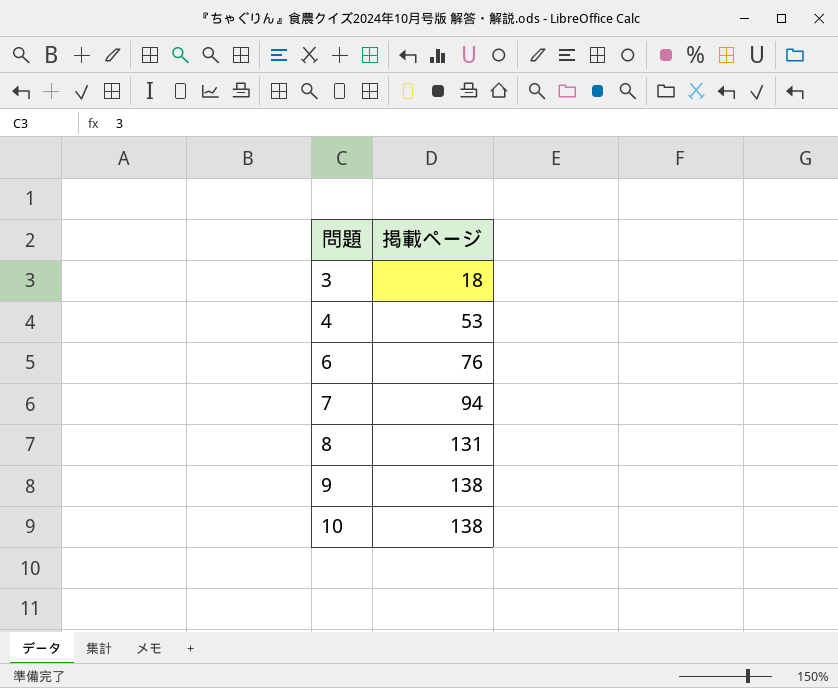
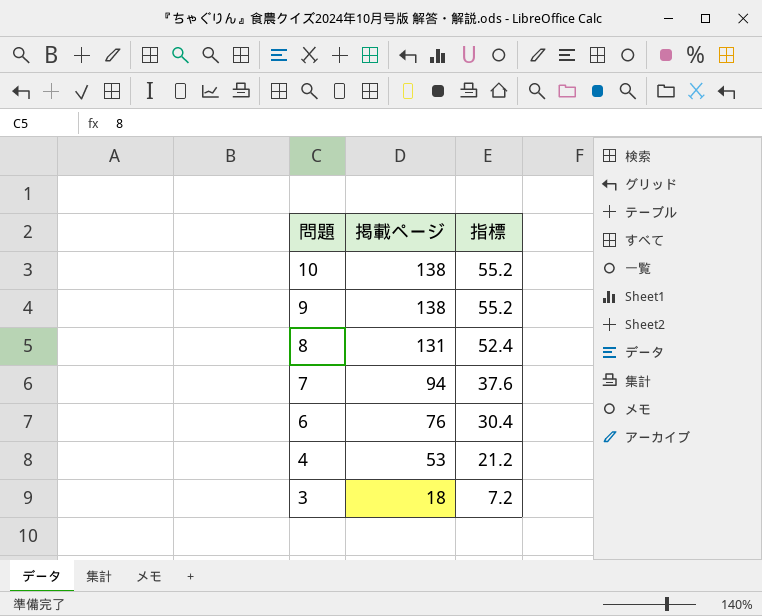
row order: 問題 ascending -> 問題 descending
column 指標 | formula: none -> [掲載ページ] * 0.4

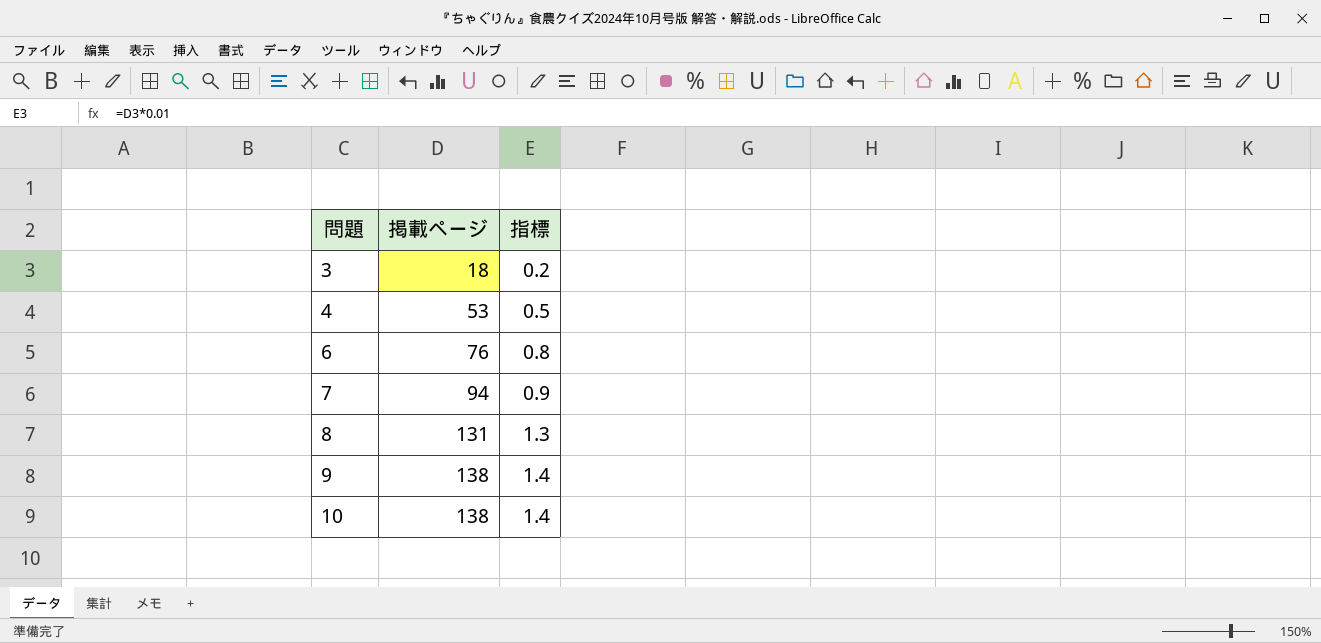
row order: 問題 descending -> 問題 ascending
column 指標 | formula: [掲載ページ] * 0.4 -> [掲載ページ] * 0.01

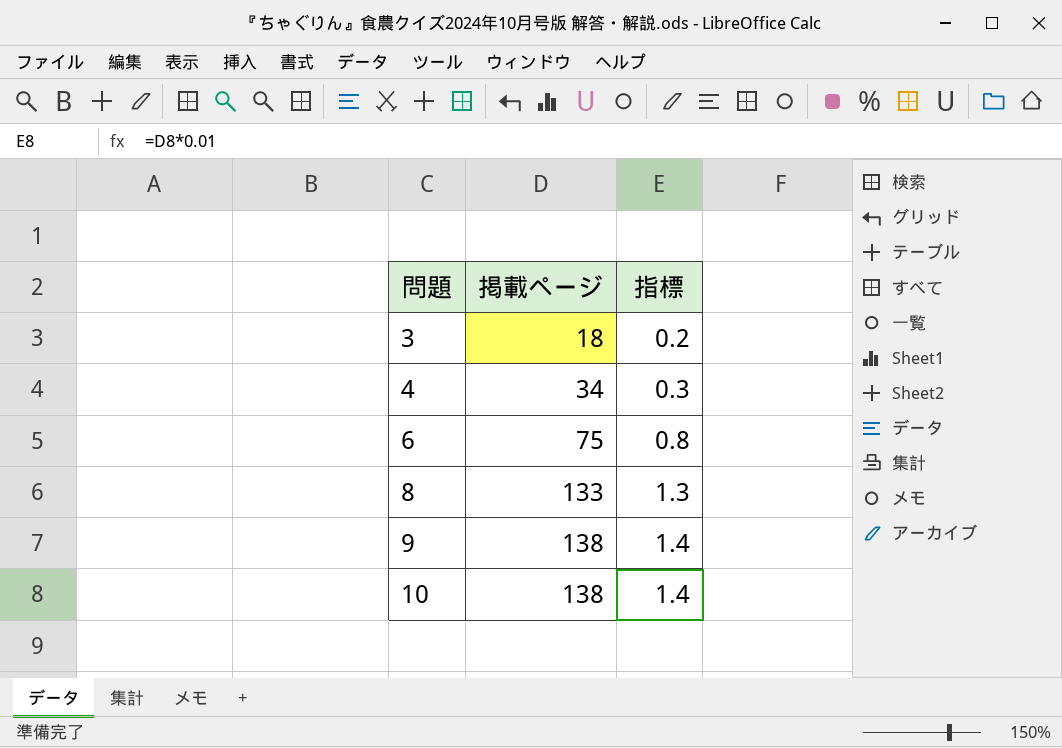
row 7: 94 | 0.9 -> none
4 | 掲載ページ: 53 -> 34
4 | 指標: 0.5 -> 0.3
6 | 掲載ページ: 76 -> 75
8 | 掲載ページ: 131 -> 133

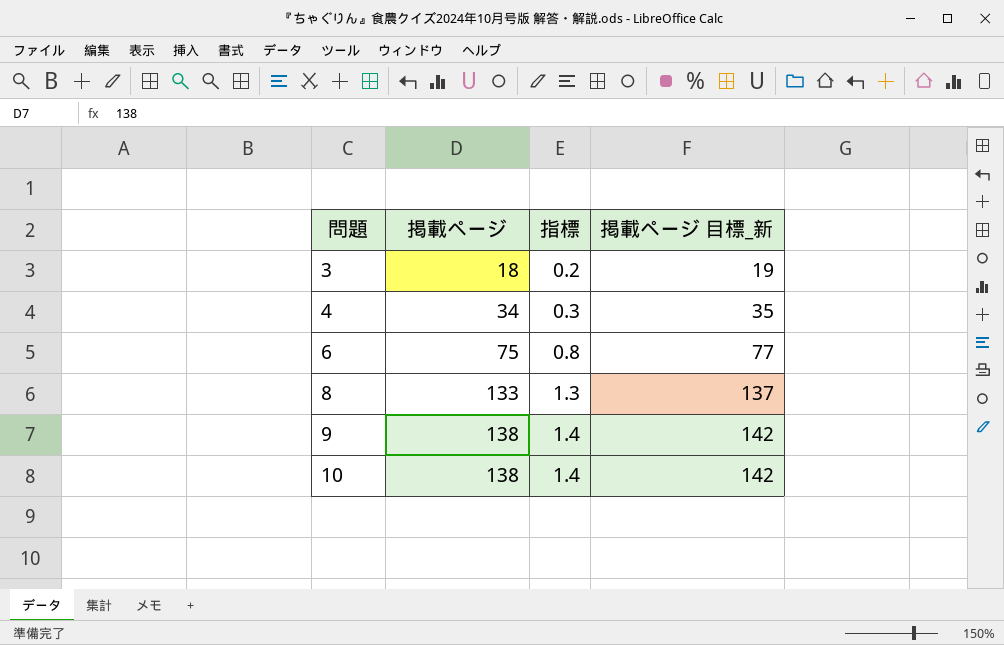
column 掲載ページ 目標_新 | formula: none -> [掲載ページ] * 1.03

